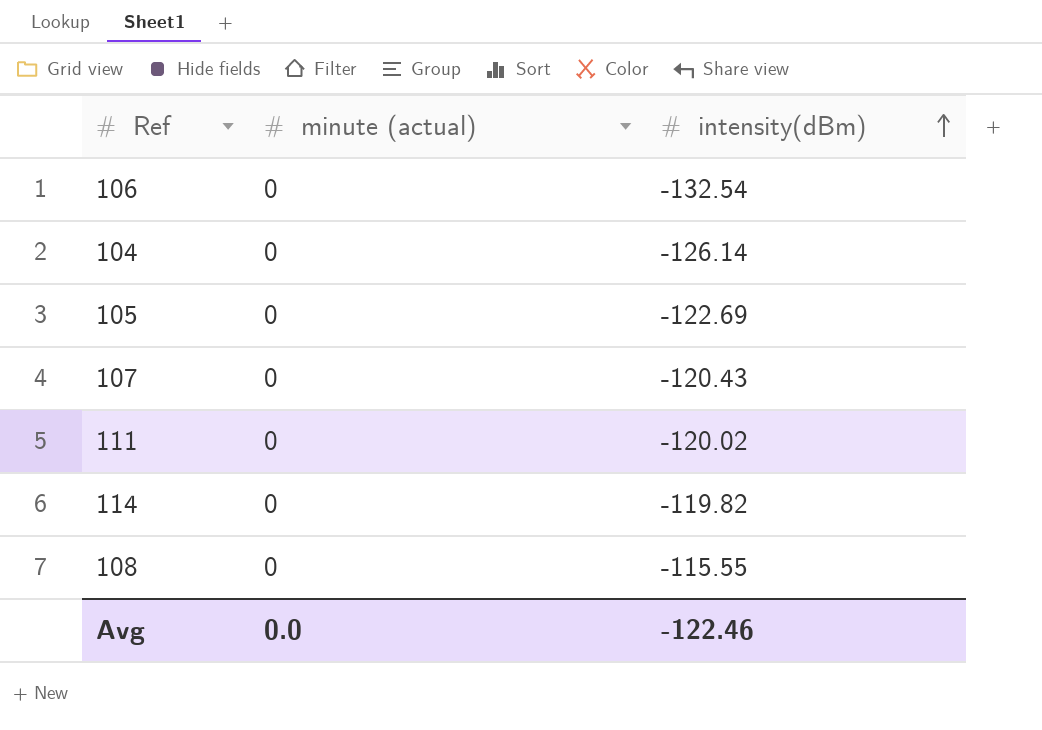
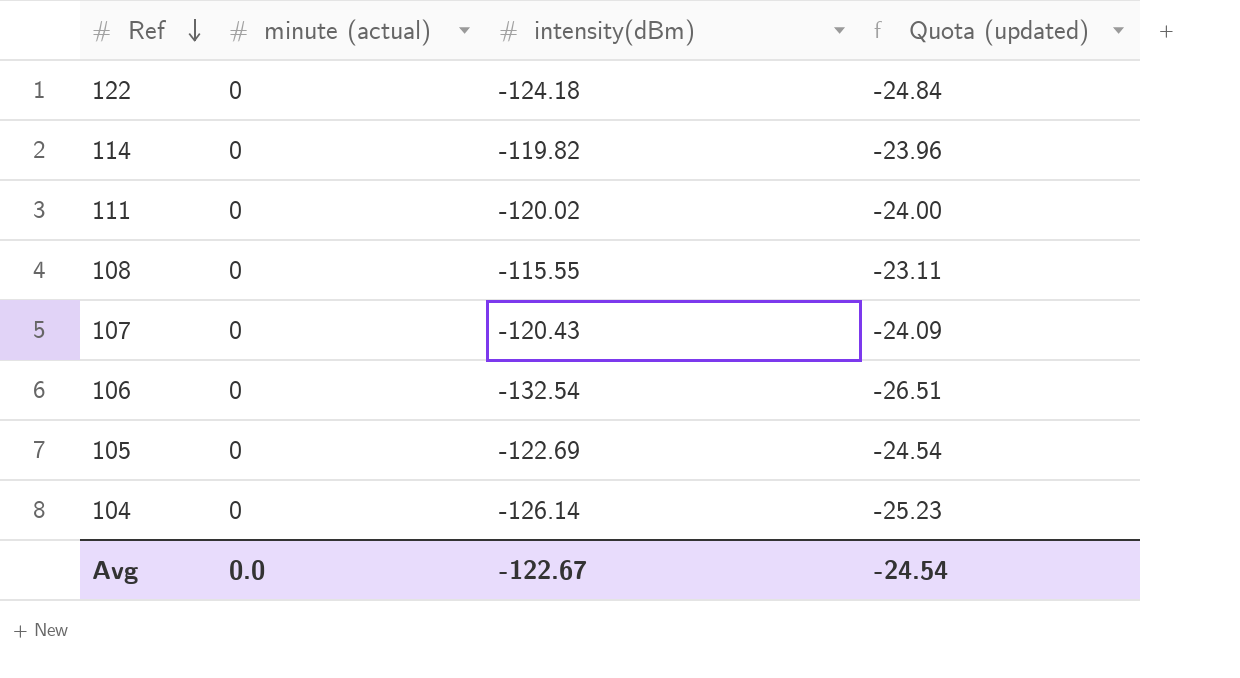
row order: intensity(dBm) ascending -> Ref descending
column Quota (updated) | formula: none -> [intensity(dBm)] * 0.2
row 122: none -> 0 | -124.18 | -24.84
Avg | intensity(dBm): -122.46 -> -122.67

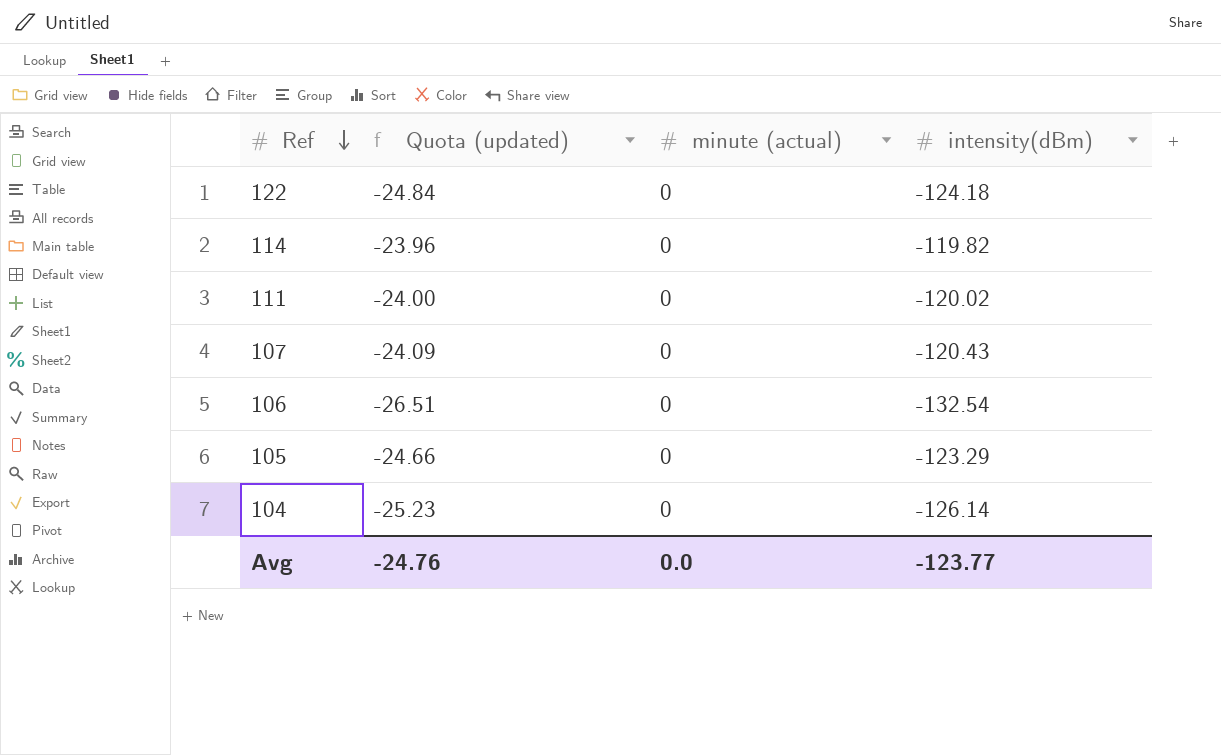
column Quota (updated) | position: 4 -> 2
row 108: 0 | -115.55 | -23.11 -> none
105 | Quota (updated): -24.54 -> -24.66
105 | intensity(dBm): -122.69 -> -123.29
Avg | Quota (updated): -24.54 -> -24.76
Avg | intensity(dBm): -122.67 -> -123.77

